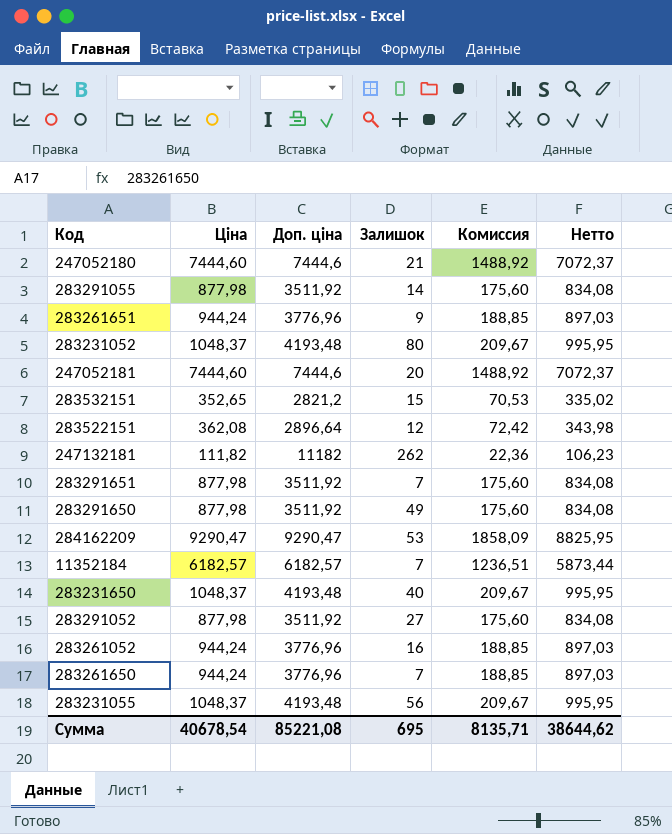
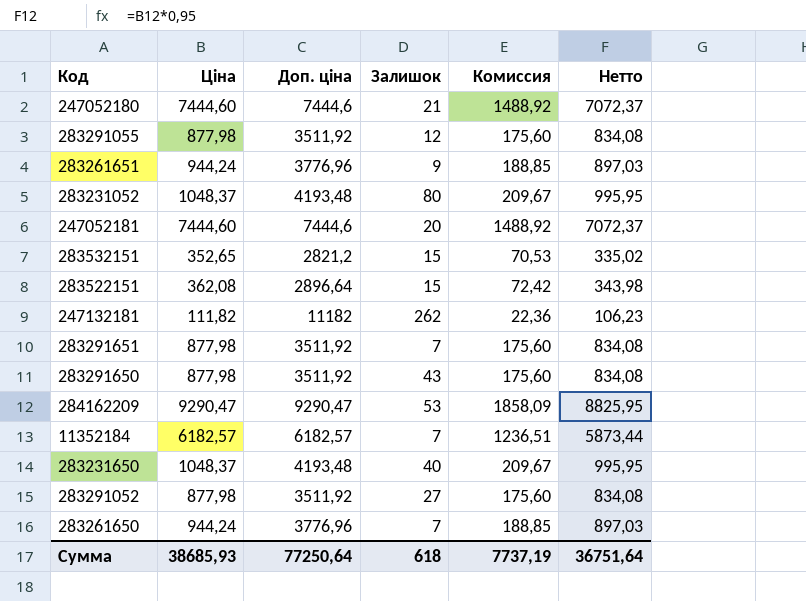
row 283261052: 944,24 | 3776,96 | 16 | 188,85 | 897,03 -> none
row 283231055: 1048,37 | 4193,48 | 56 | 209,67 | 995,95 -> none
283291055 | Залишок: 14 -> 12
283522151 | Залишок: 12 -> 15
283291650 | Залишок: 49 -> 43
Сумма | Ціна: 40678,54 -> 38685,93
Сумма | Доп. ціна: 85221,08 -> 77250,64
Сумма | Залишок: 695 -> 618
Сумма | Комиссия: 8135,71 -> 7737,19
Сумма | Нетто: 38644,62 -> 36751,64

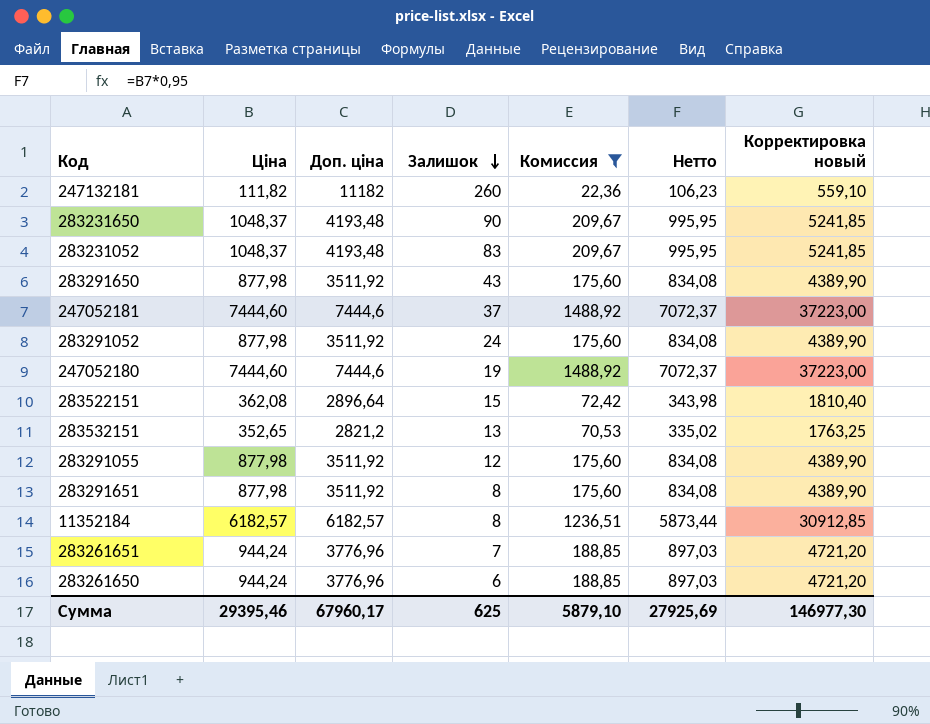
filter: none -> Комиссия != 1858,09
row order: none -> Залишок descending
column Корректировка новый | formula: none -> [Ціна] * 5
247132181 | Залишок: 262 -> 260
283231650 | Залишок: 40 -> 90
283231052 | Залишок: 80 -> 83
247052181 | Залишок: 20 -> 37
283291052 | Залишок: 27 -> 24
247052180 | Залишок: 21 -> 19
283532151 | Залишок: 15 -> 13
283291651 | Залишок: 7 -> 8
11352184 | Залишок: 7 -> 8
283261651 | Залишок: 9 -> 7
283261650 | Залишок: 7 -> 6
Сумма | Ціна: 38685,93 -> 29395,46
Сумма | Доп. ціна: 77250,64 -> 67960,17
Сумма | Залишок: 618 -> 625
Сумма | Комиссия: 7737,19 -> 5879,10
Сумма | Нетто: 36751,64 -> 27925,69

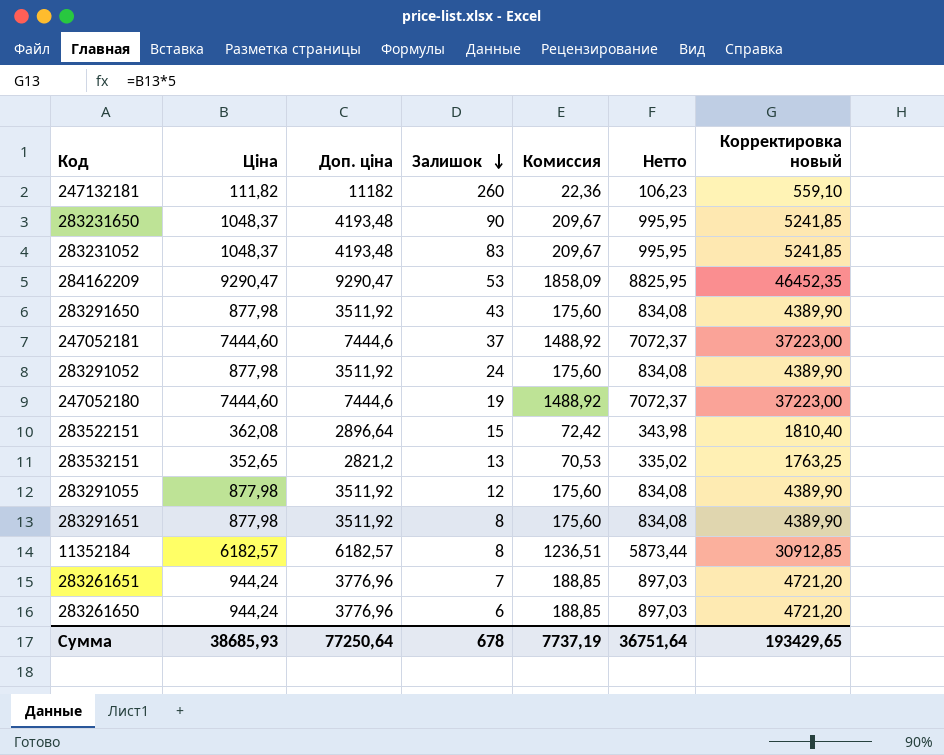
filter: Комиссия != 1858,09 -> none
Сумма | Ціна: 29395,46 -> 38685,93
Сумма | Доп. ціна: 67960,17 -> 77250,64
Сумма | Залишок: 625 -> 678
Сумма | Комиссия: 5879,10 -> 7737,19
Сумма | Нетто: 27925,69 -> 36751,64
Сумма | Корректировка новый: 146977,30 -> 193429,65

